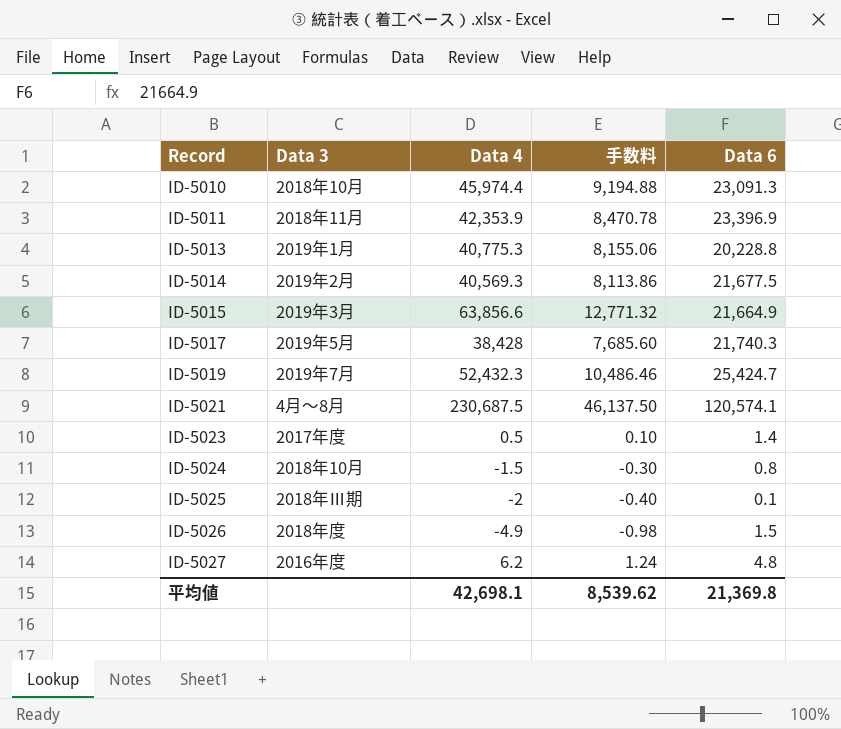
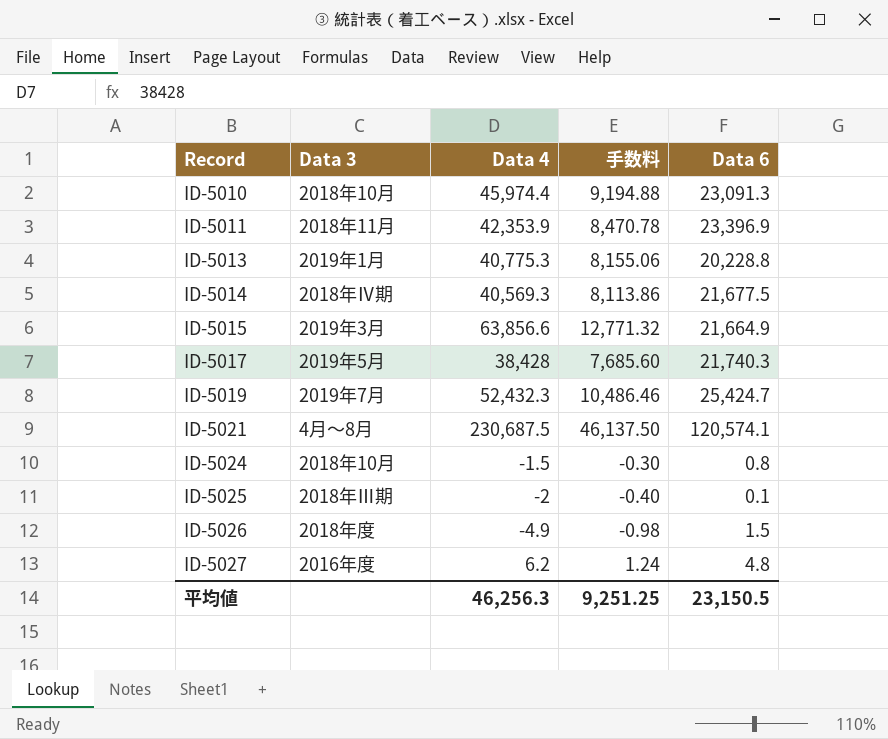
row ID-5023: 2017年度 | 0.5 | 0.10 | 1.4 -> none
ID-5014 | Data 3: 2019年2月 -> 2018年Ⅳ期
平均値 | Data 4: 42,698.1 -> 46,256.3
平均値 | 手数料: 8,539.62 -> 9,251.25
平均値 | Data 6: 21,369.8 -> 23,150.5

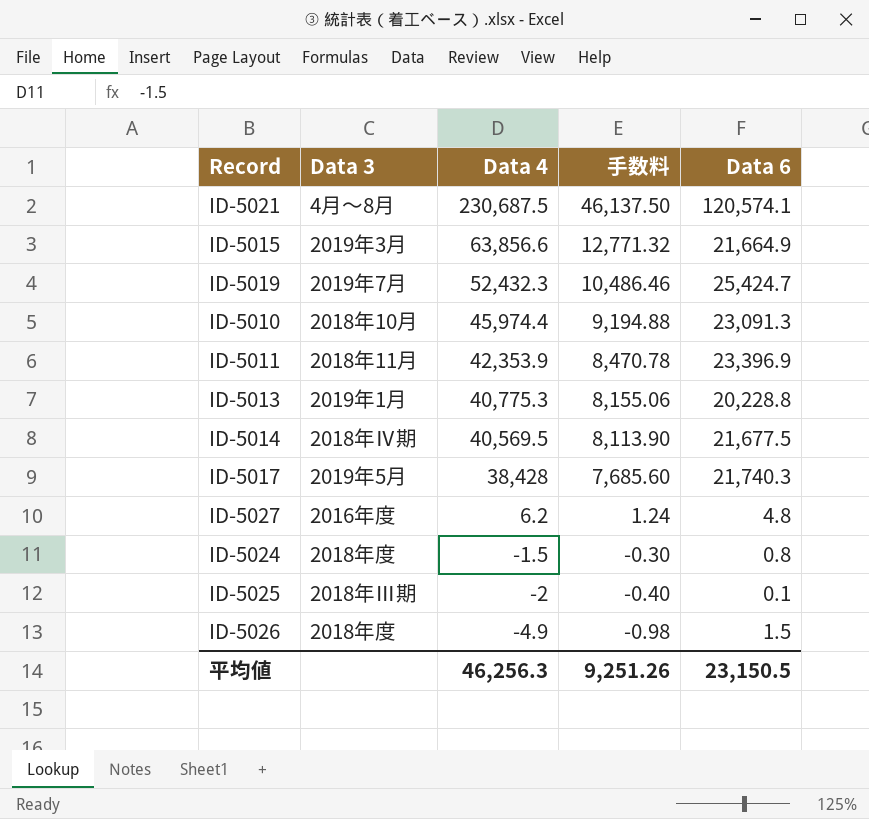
row order: Record ascending -> Data 4 descending
ID-5014 | Data 4: 40,569.3 -> 40,569.5
ID-5014 | 手数料: 8,113.86 -> 8,113.90
ID-5024 | Data 3: 2018年10月 -> 2018年度
平均値 | 手数料: 9,251.25 -> 9,251.26

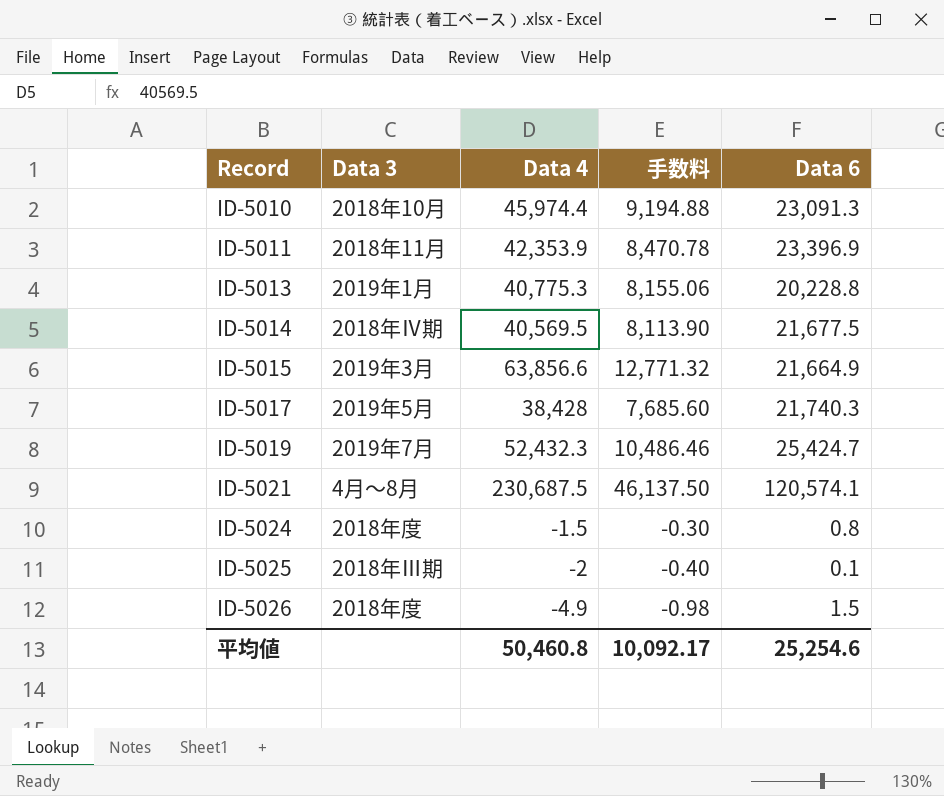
row order: Data 4 descending -> Record ascending
row ID-5027: 2016年度 | 6.2 | 1.24 | 4.8 -> none
平均値 | Data 4: 46,256.3 -> 50,460.8
平均値 | 手数料: 9,251.26 -> 10,092.17
平均値 | Data 6: 23,150.5 -> 25,254.6

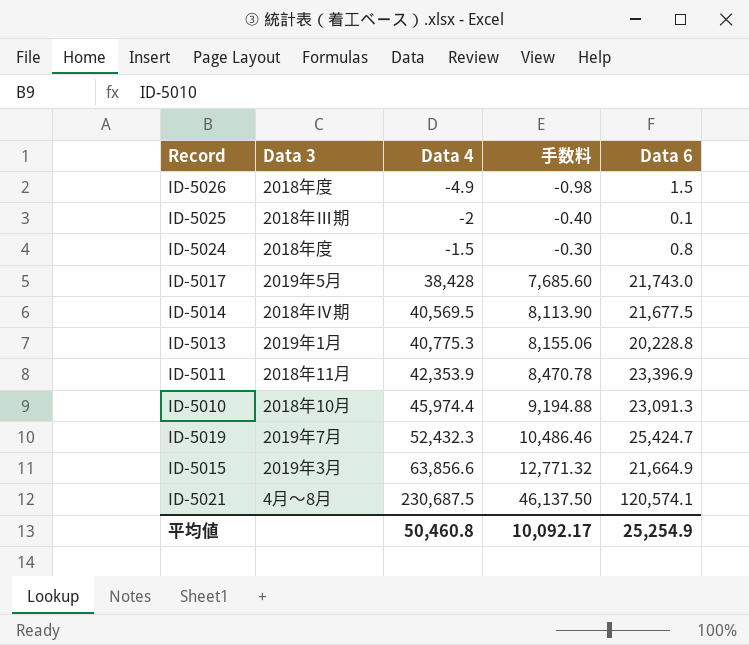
row order: Record ascending -> Data 4 ascending
ID-5017 | Data 6: 21,740.3 -> 21,743.0
平均値 | Data 6: 25,254.6 -> 25,254.9

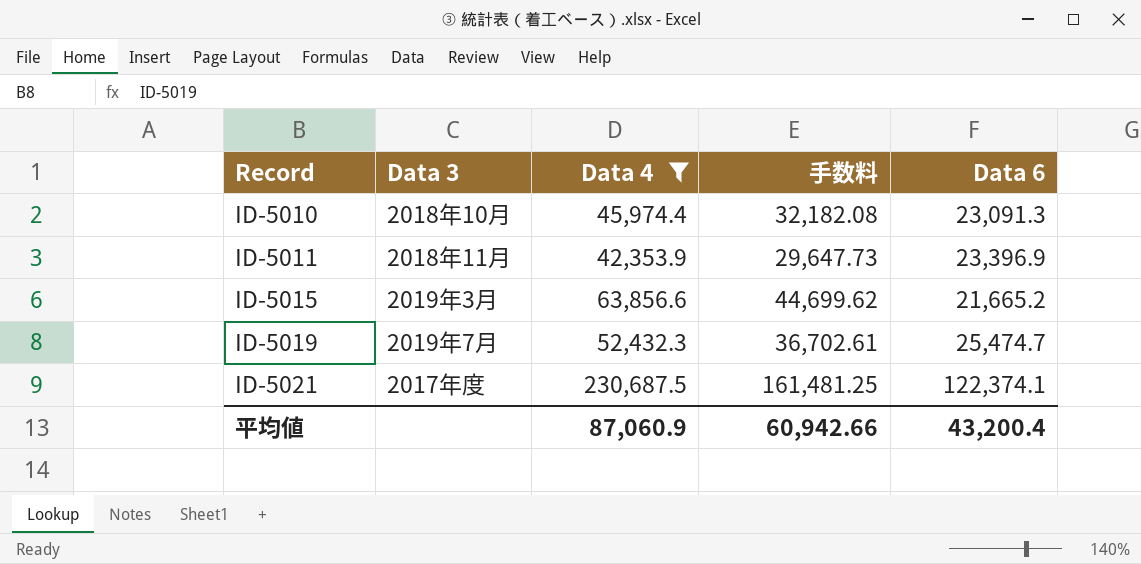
filter: none -> Data 4 >= 42,353.9
row order: Data 4 ascending -> Record ascending
column 手数料 | formula: [Data 4] * 0.2 -> [Data 4] * 0.7
ID-5015 | Data 6: 21,664.9 -> 21,665.2
ID-5019 | Data 6: 25,424.7 -> 25,474.7
ID-5021 | Data 3: 4月～8月 -> 2017年度
ID-5021 | Data 6: 120,574.1 -> 122,374.1
平均値 | Data 4: 50,460.8 -> 87,060.9
平均値 | 手数料: 10,092.17 -> 60,942.66
平均値 | Data 6: 25,254.9 -> 43,200.4

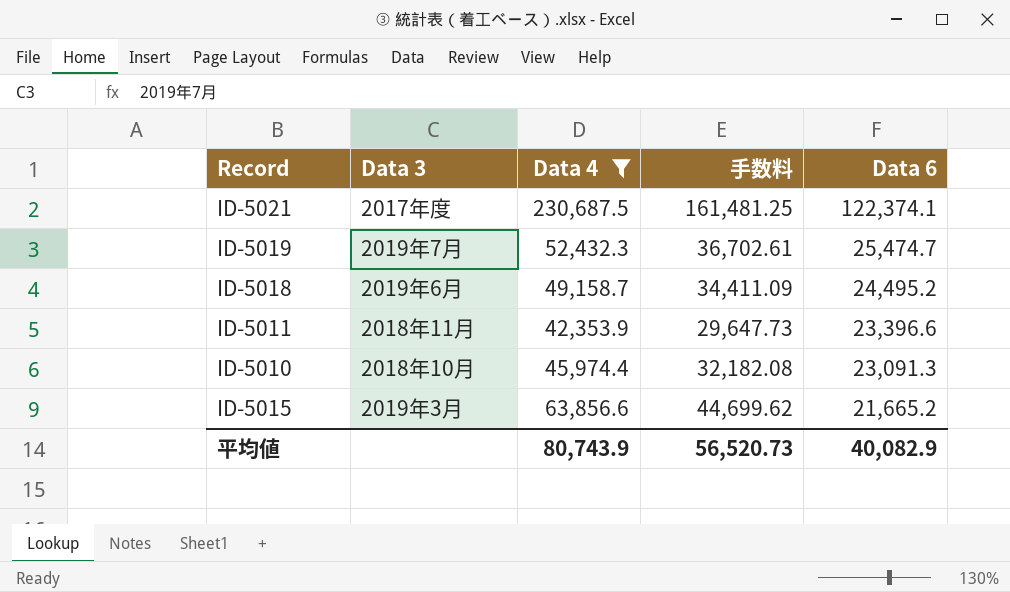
row order: Record ascending -> Data 6 descending
row ID-5018: none -> 2019年6月 | 49,158.7 | 34,411.09 | 24,495.2
ID-5011 | Data 6: 23,396.9 -> 23,396.6
平均値 | Data 4: 87,060.9 -> 80,743.9
平均値 | 手数料: 60,942.66 -> 56,520.73
平均値 | Data 6: 43,200.4 -> 40,082.9

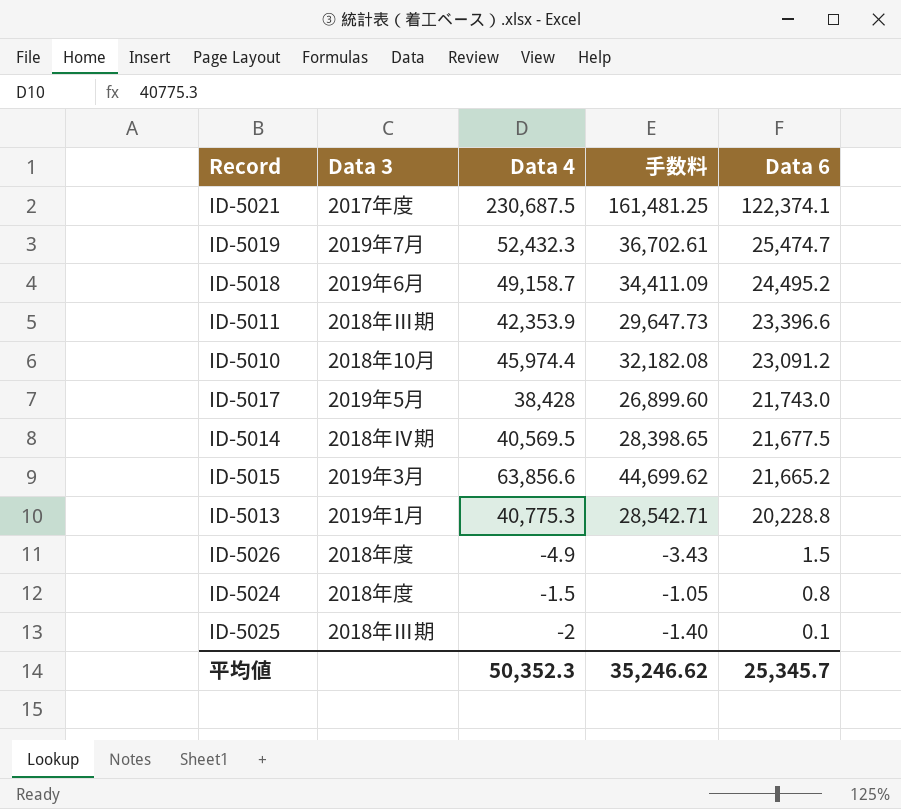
filter: Data 4 >= 42,353.9 -> none
ID-5011 | Data 3: 2018年11月 -> 2018年Ⅲ期
ID-5010 | Data 6: 23,091.3 -> 23,091.2
平均値 | Data 4: 80,743.9 -> 50,352.3
平均値 | 手数料: 56,520.73 -> 35,246.62
平均値 | Data 6: 40,082.9 -> 25,345.7

